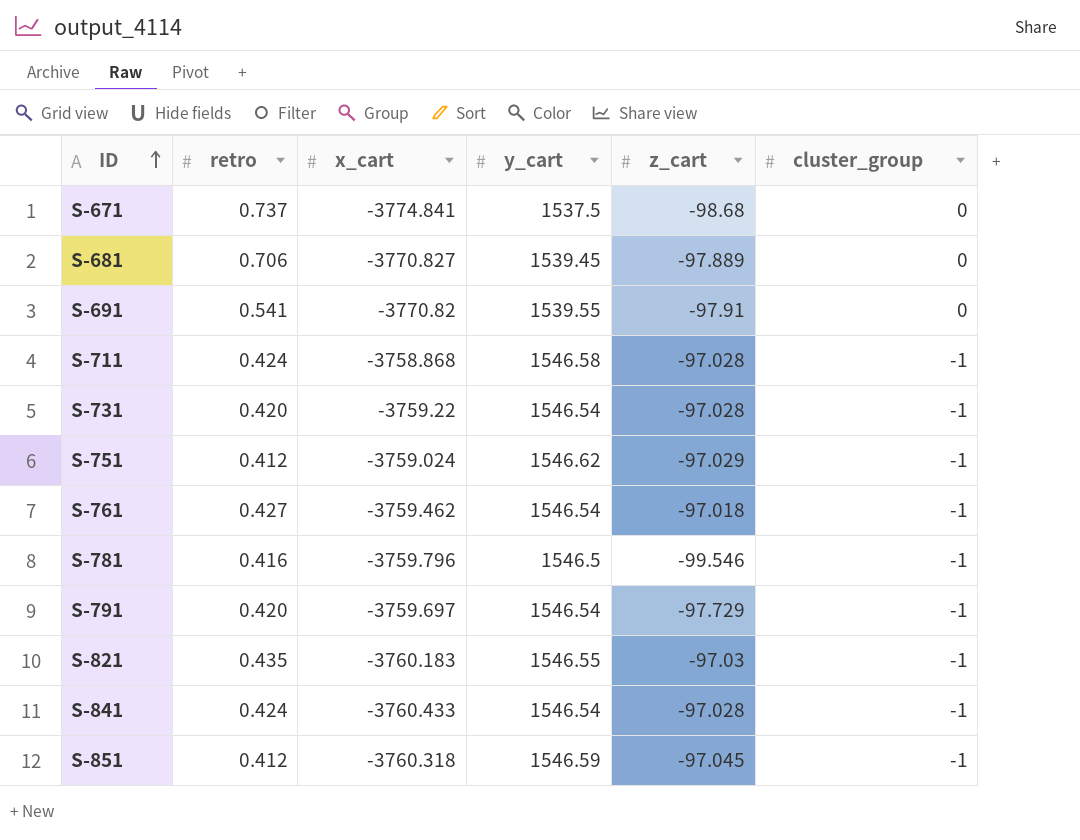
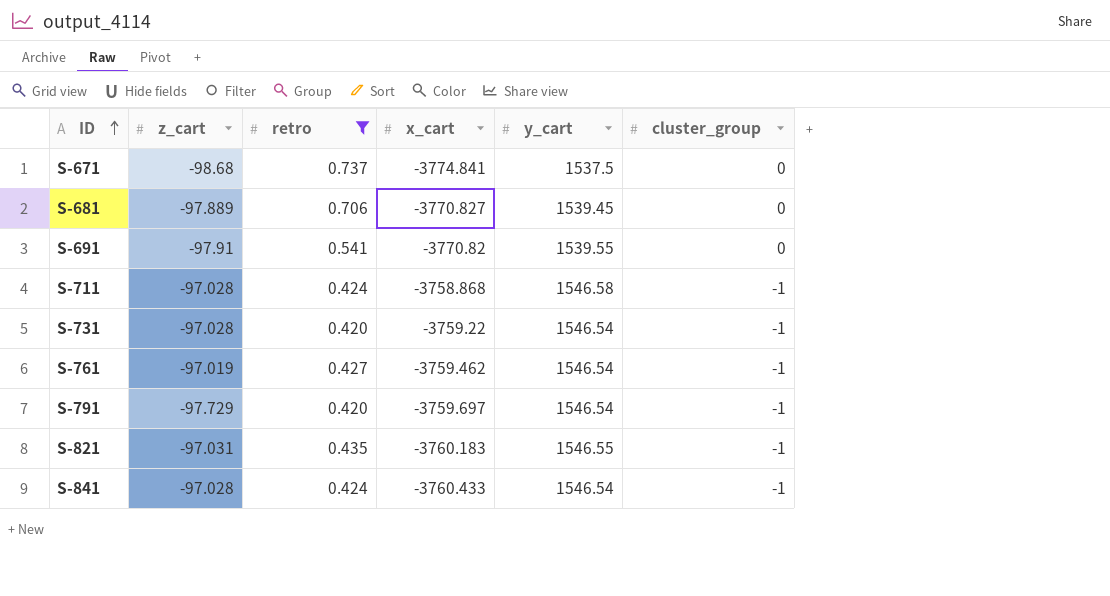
filter: none -> retro >= 0.420
column z_cart | position: 5 -> 2
S-761 | z_cart: -97.018 -> -97.019
S-821 | z_cart: -97.03 -> -97.031

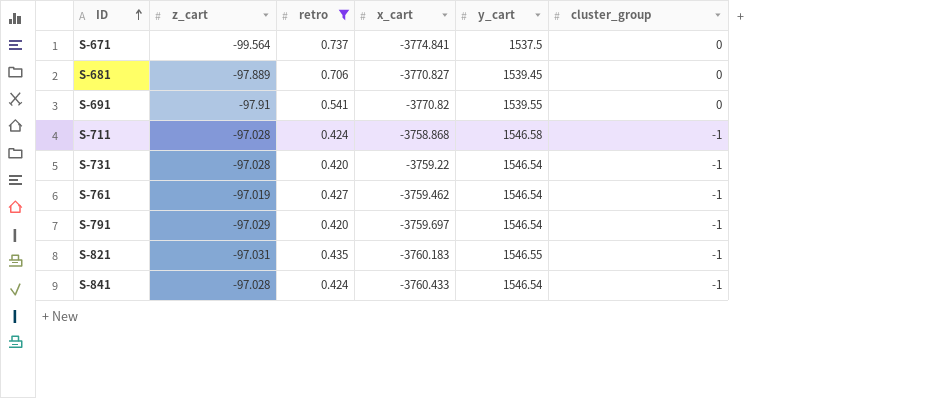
S-671 | z_cart: -98.68 -> -99.564
S-791 | z_cart: -97.729 -> -97.029

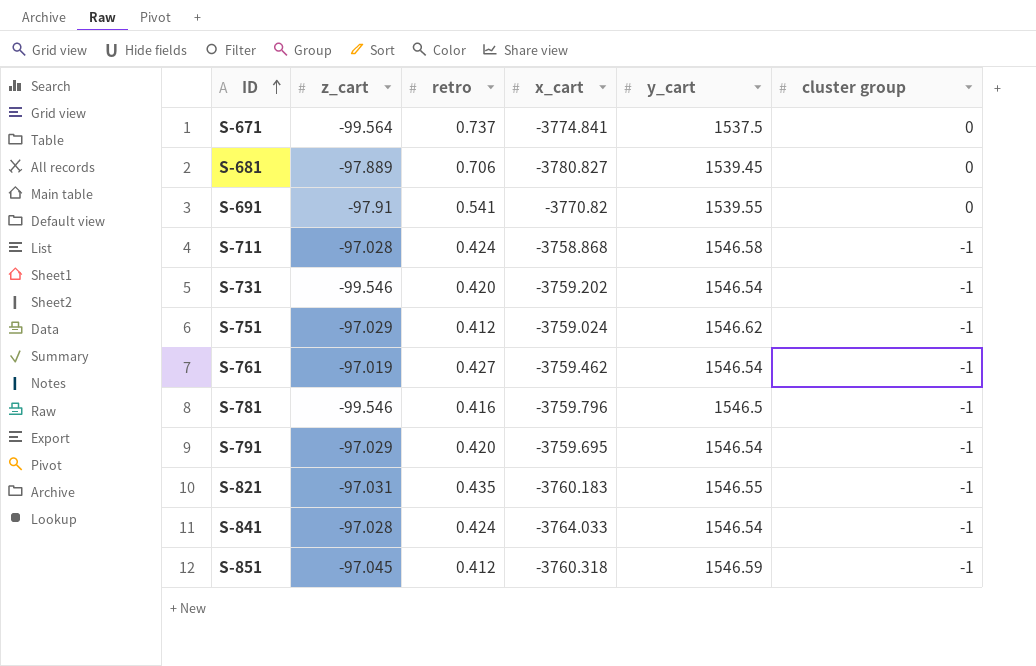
filter: retro >= 0.420 -> none
column name: cluster_group -> cluster group
S-681 | x_cart: -3770.827 -> -3780.827
S-731 | z_cart: -97.028 -> -99.546
S-731 | x_cart: -3759.22 -> -3759.202
S-791 | x_cart: -3759.697 -> -3759.695
S-841 | x_cart: -3760.433 -> -3764.033

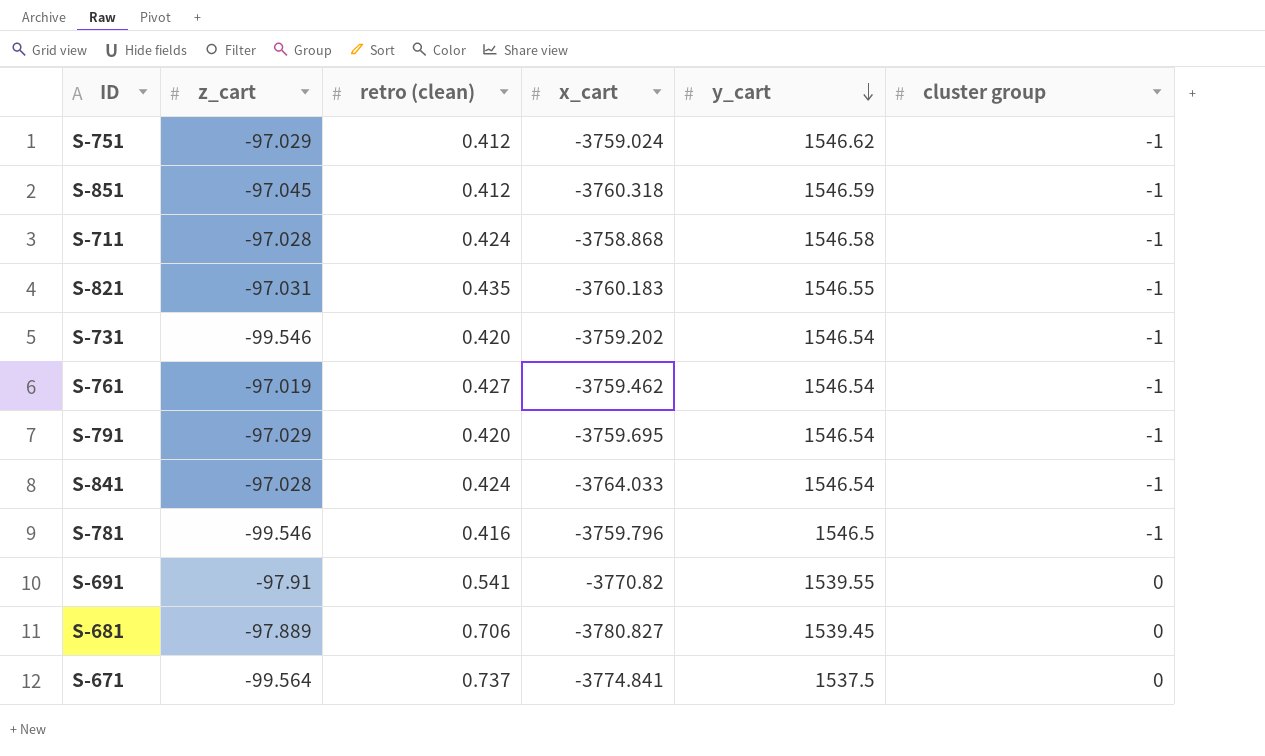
row order: ID ascending -> y_cart descending
column name: retro -> retro (clean)

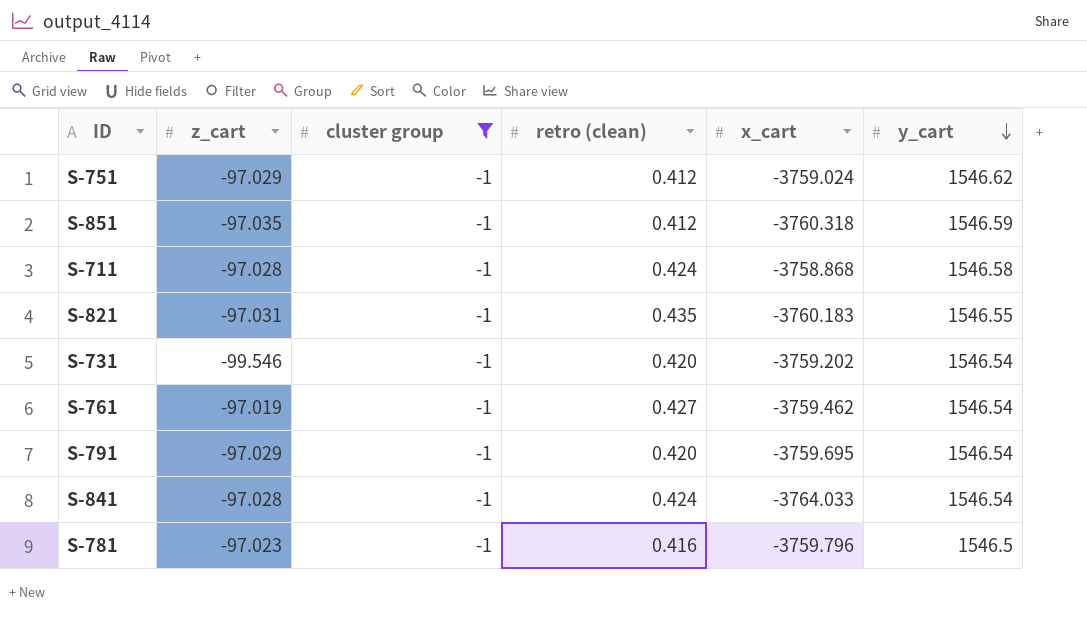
filter: none -> cluster group = -1
column cluster group | position: 6 -> 3
S-851 | z_cart: -97.045 -> -97.035
S-781 | z_cart: -99.546 -> -97.023

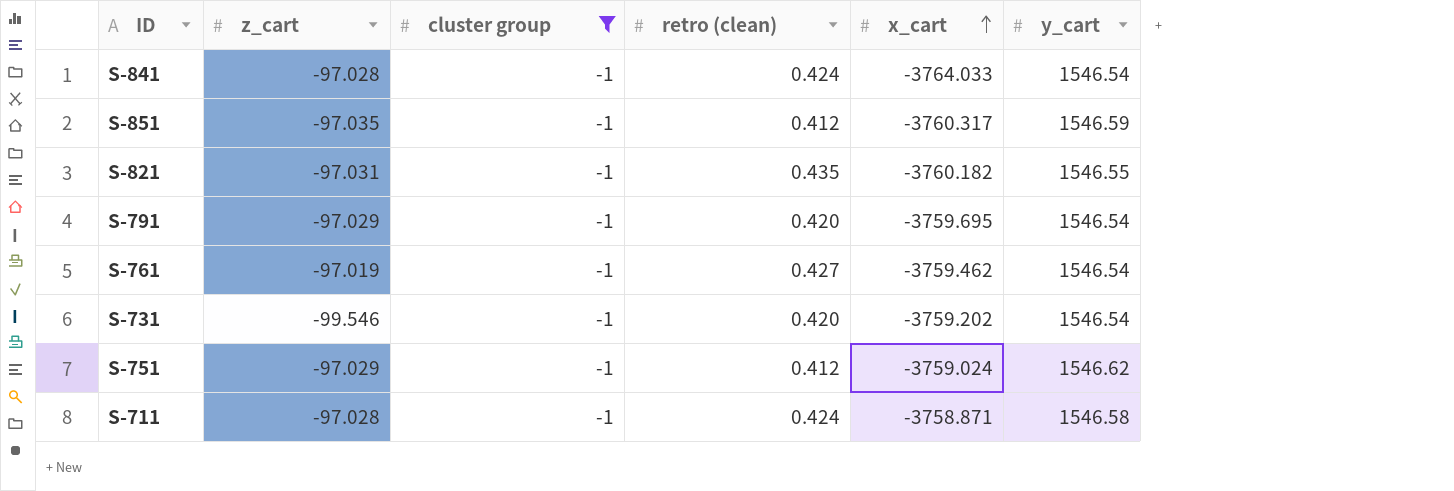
row order: y_cart descending -> x_cart ascending
row S-781: -97.023 | -1 | 0.416 | -3759.796 | 1546.5 -> none
S-851 | x_cart: -3760.318 -> -3760.317
S-821 | x_cart: -3760.183 -> -3760.182
S-711 | x_cart: -3758.868 -> -3758.871

